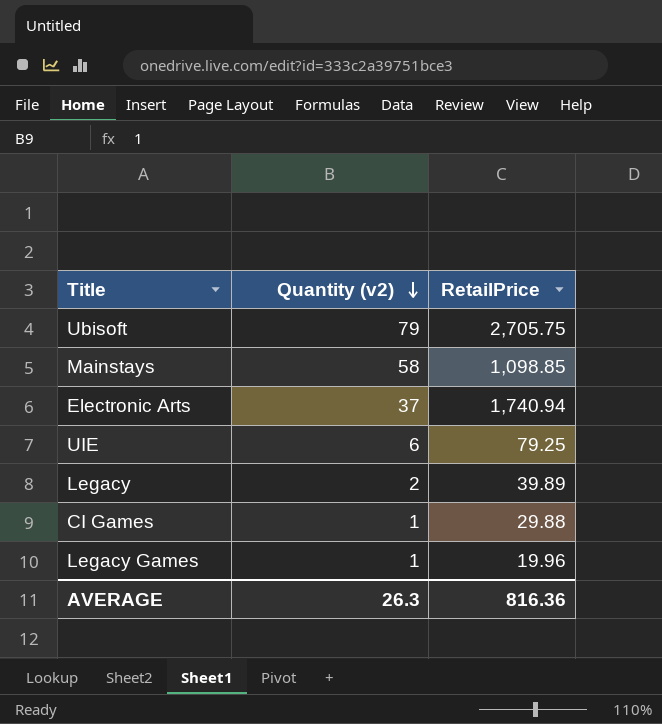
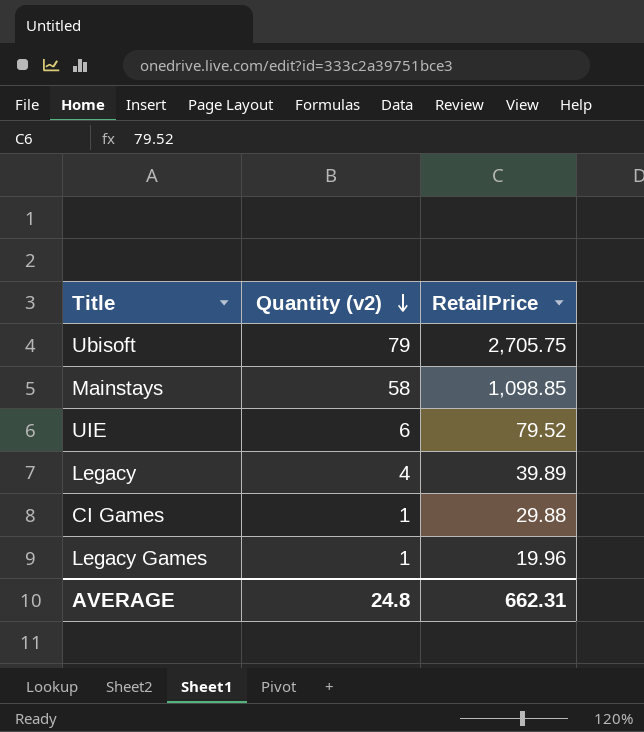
row Electronic Arts: 37 | 1,740.94 -> none
UIE | RetailPrice: 79.25 -> 79.52
Legacy | Quantity (v2): 2 -> 4
AVERAGE | Quantity (v2): 26.3 -> 24.8
AVERAGE | RetailPrice: 816.36 -> 662.31

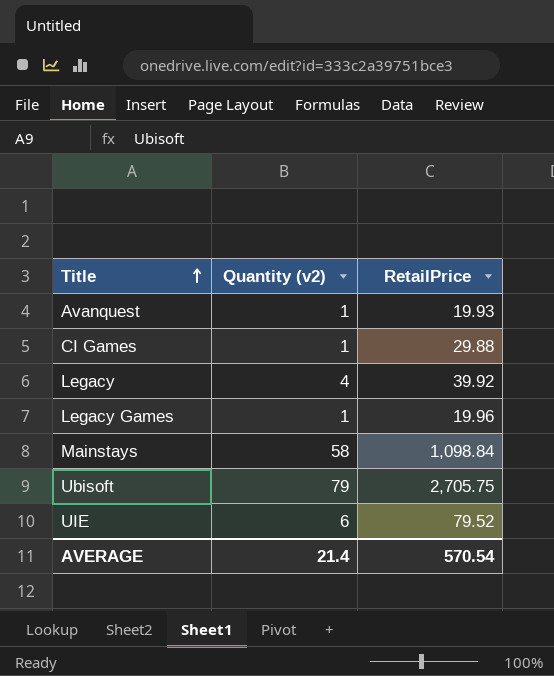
row order: Quantity (v2) descending -> Title ascending
row Avanquest: none -> 1 | 19.93
Legacy | RetailPrice: 39.89 -> 39.92
Mainstays | RetailPrice: 1,098.85 -> 1,098.84
AVERAGE | Quantity (v2): 24.8 -> 21.4
AVERAGE | RetailPrice: 662.31 -> 570.54

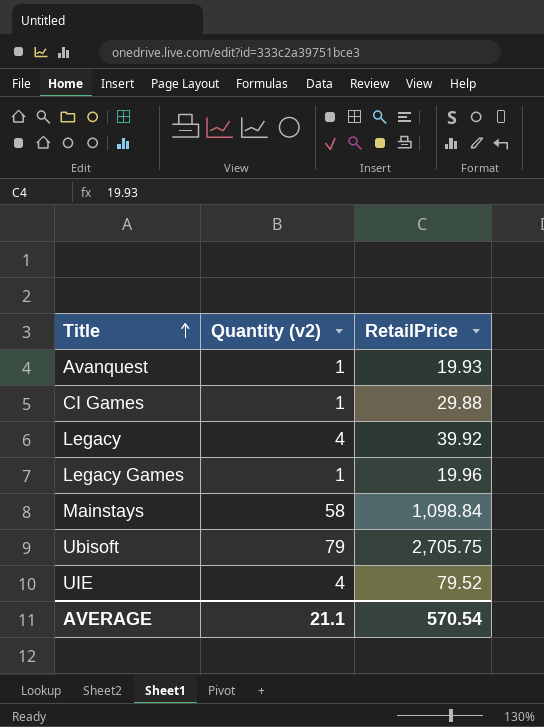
UIE | Quantity (v2): 6 -> 4
AVERAGE | Quantity (v2): 21.4 -> 21.1

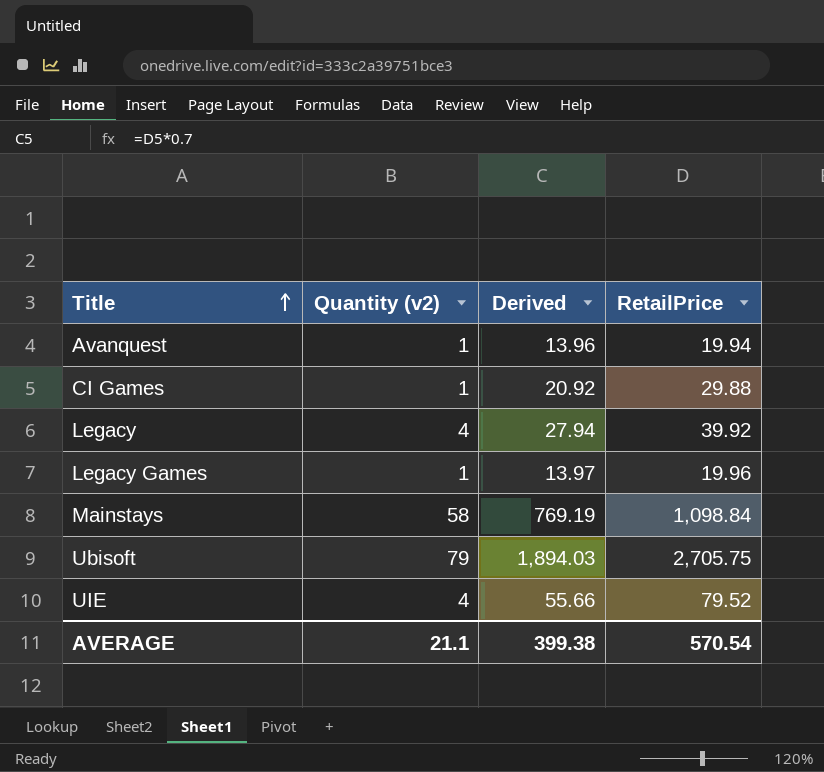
column Derived | formula: none -> [RetailPrice] * 0.7
Avanquest | RetailPrice: 19.93 -> 19.94

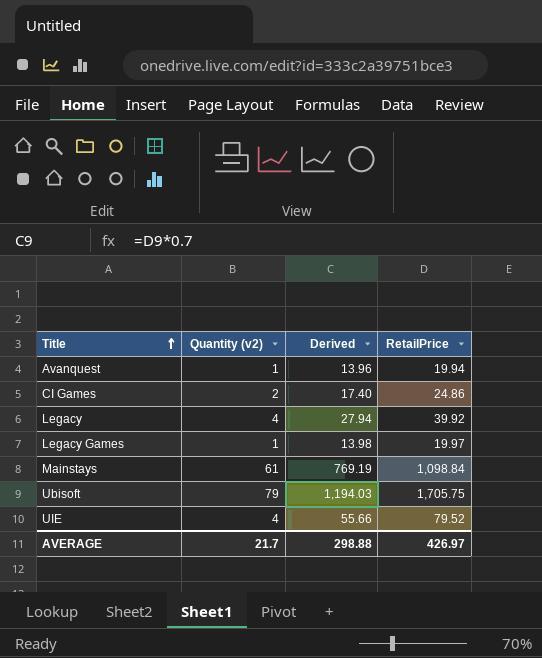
CI Games | Quantity (v2): 1 -> 2
CI Games | Derived: 20.92 -> 17.40
CI Games | RetailPrice: 29.88 -> 24.86
Legacy Games | Derived: 13.97 -> 13.98
Legacy Games | RetailPrice: 19.96 -> 19.97
Mainstays | Quantity (v2): 58 -> 61
Ubisoft | Derived: 1,894.03 -> 1,194.03
Ubisoft | RetailPrice: 2,705.75 -> 1,705.75
AVERAGE | Quantity (v2): 21.1 -> 21.7
AVERAGE | Derived: 399.38 -> 298.88
AVERAGE | RetailPrice: 570.54 -> 426.97

